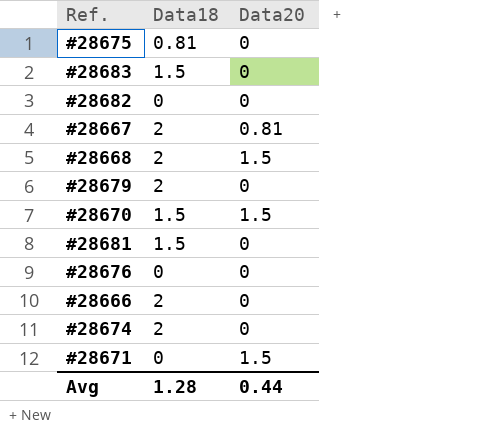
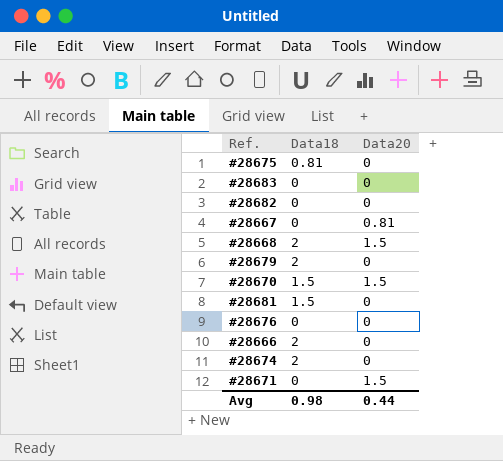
#28683 | Data18: 1.5 -> 0
#28667 | Data18: 2 -> 0
Avg | Data18: 1.28 -> 0.98

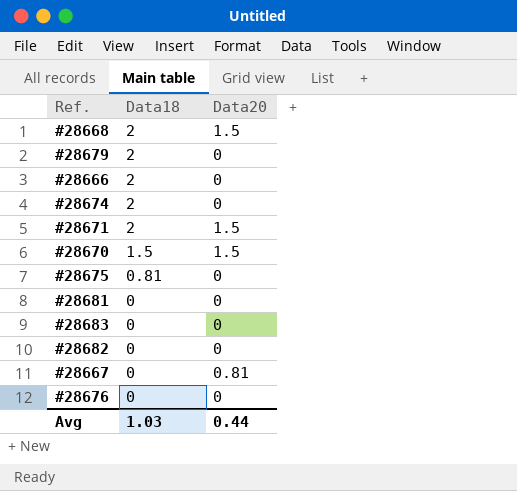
row order: none -> Data18 descending
#28671 | Data18: 0 -> 2
#28681 | Data18: 1.5 -> 0
Avg | Data18: 0.98 -> 1.03

